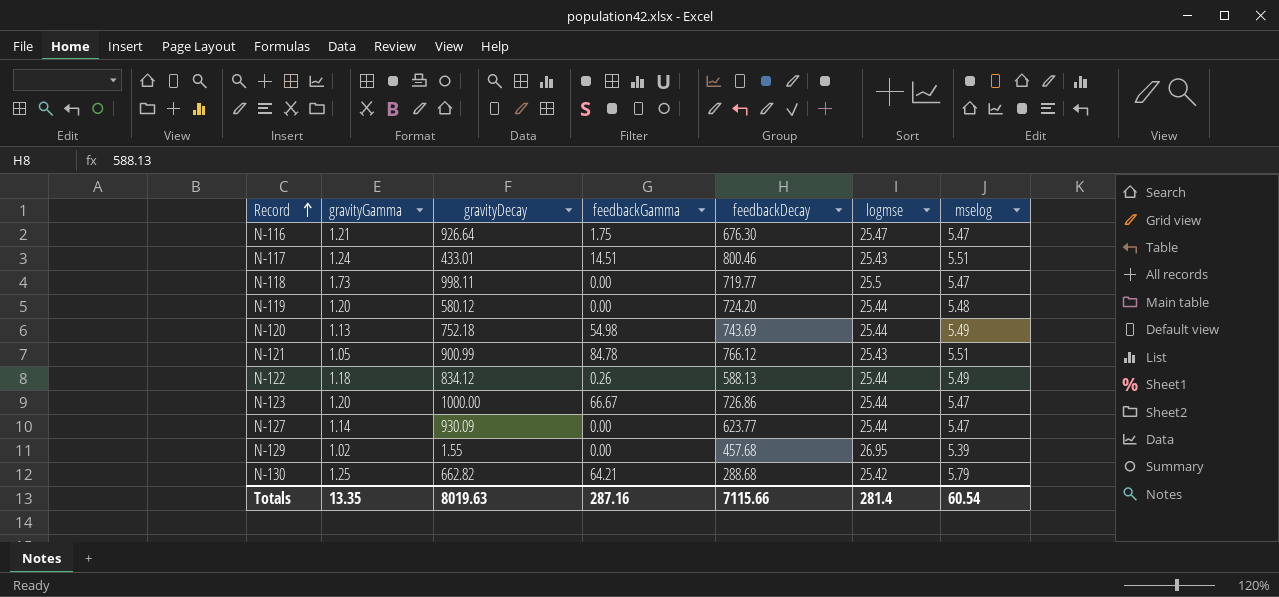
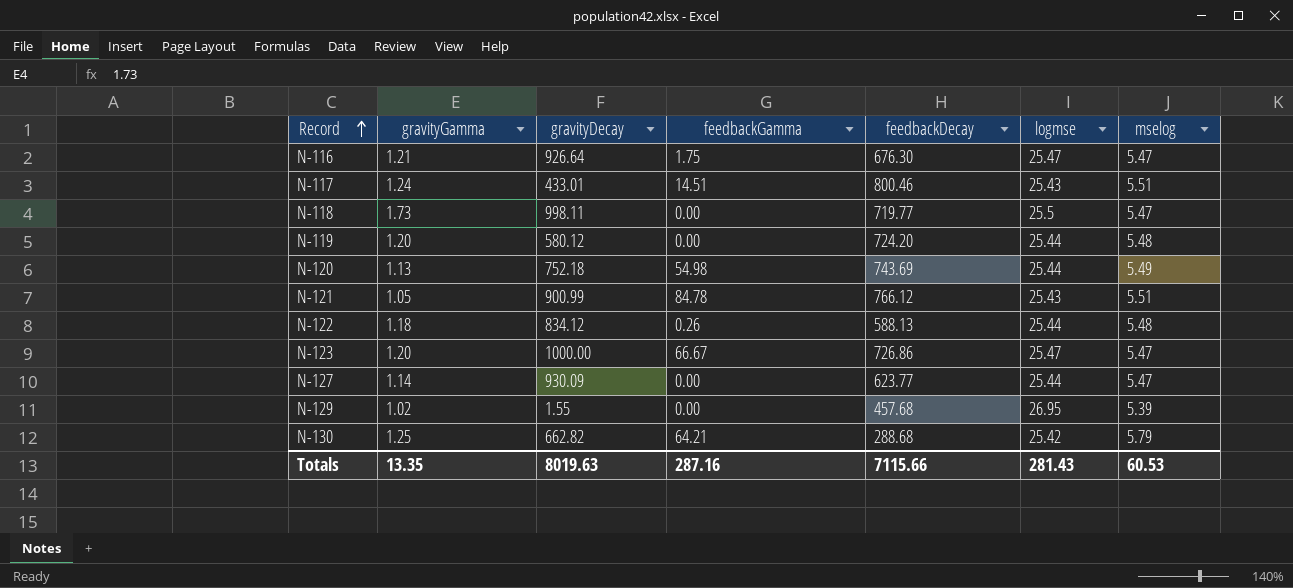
N-122 | mselog: 5.49 -> 5.48
N-123 | logmse: 25.44 -> 25.47
Totals | logmse: 281.4 -> 281.43
Totals | mselog: 60.54 -> 60.53

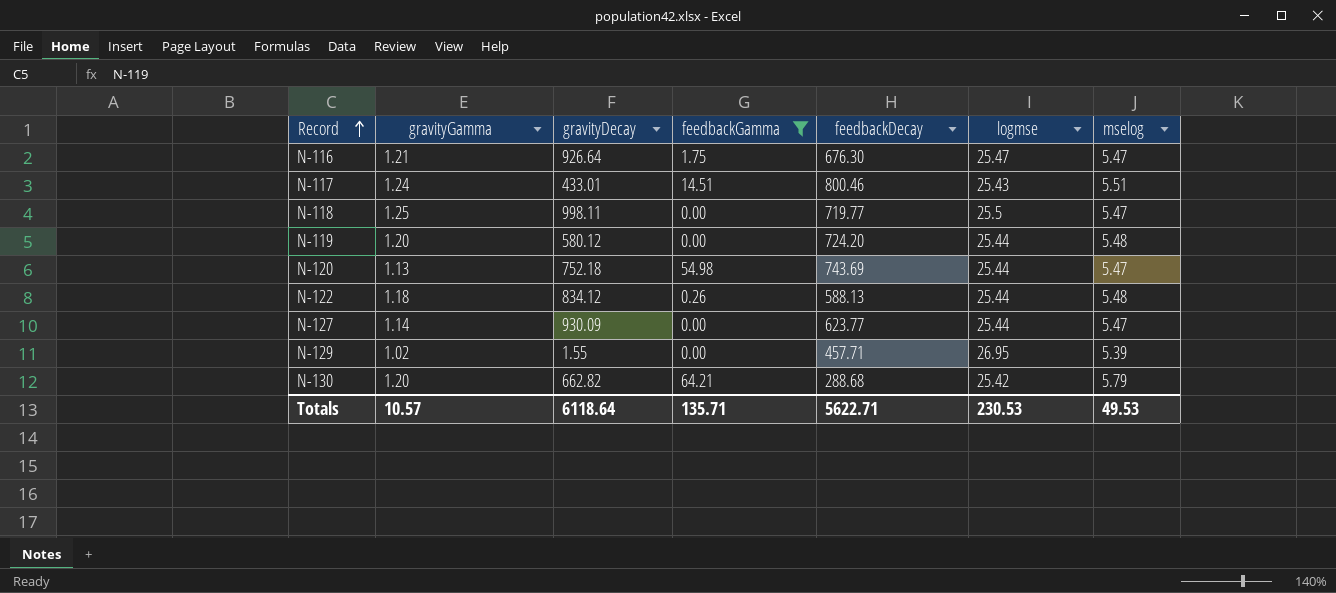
filter: none -> feedbackGamma <= 64.21
N-118 | gravityGamma: 1.73 -> 1.25
N-120 | mselog: 5.49 -> 5.47
N-129 | feedbackDecay: 457.68 -> 457.71
N-130 | gravityGamma: 1.25 -> 1.20
Totals | gravityGamma: 13.35 -> 10.57
Totals | gravityDecay: 8019.63 -> 6118.64
Totals | feedbackGamma: 287.16 -> 135.71
Totals | feedbackDecay: 7115.66 -> 5622.71
Totals | logmse: 281.43 -> 230.53
Totals | mselog: 60.53 -> 49.53

